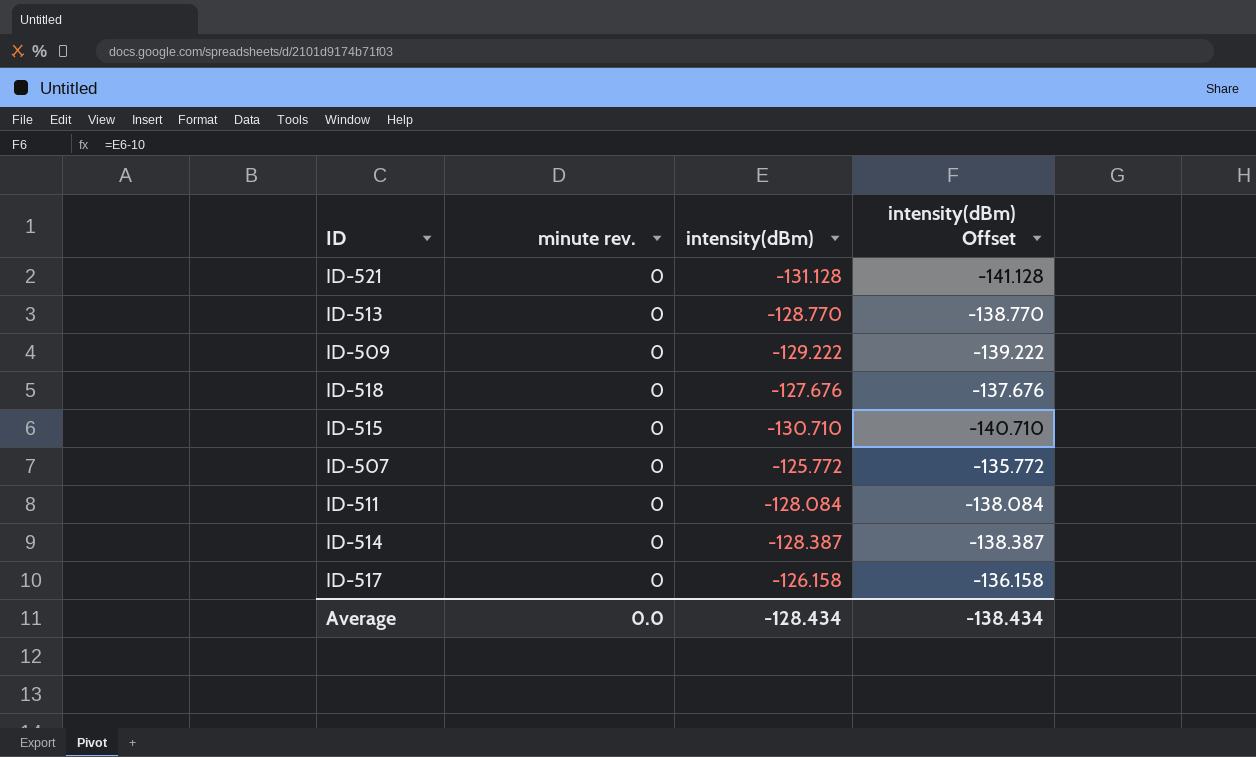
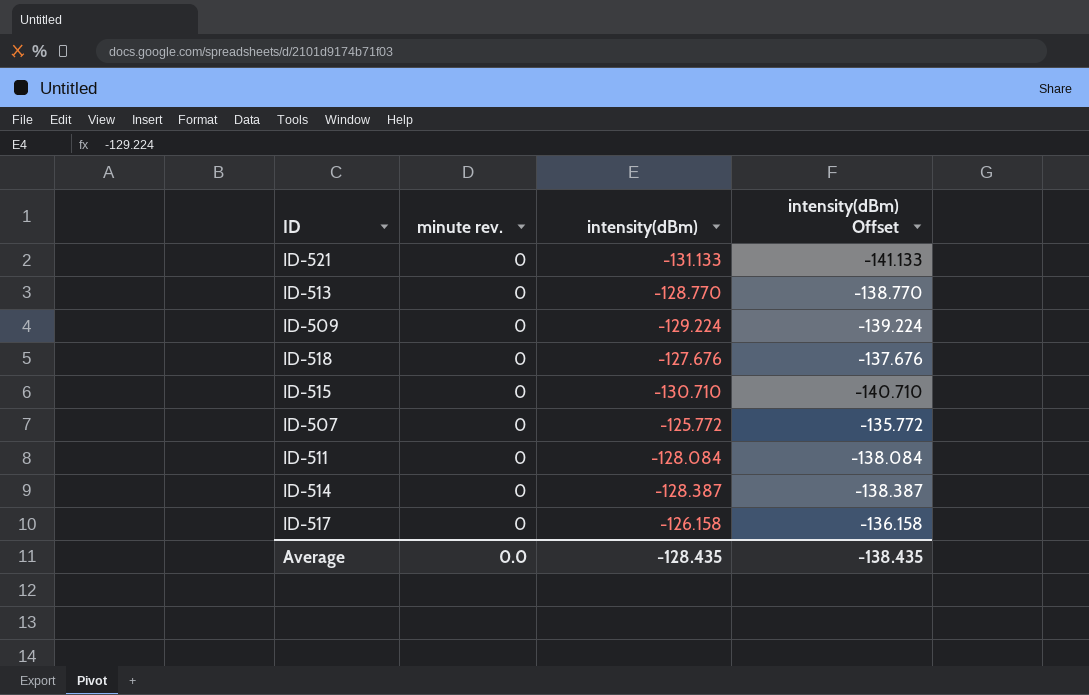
ID-521 | intensity(dBm): -131.128 -> -131.133
ID-521 | intensity(dBm) Offset: -141.128 -> -141.133
ID-509 | intensity(dBm): -129.222 -> -129.224
ID-509 | intensity(dBm) Offset: -139.222 -> -139.224
Average | intensity(dBm): -128.434 -> -128.435
Average | intensity(dBm) Offset: -138.434 -> -138.435

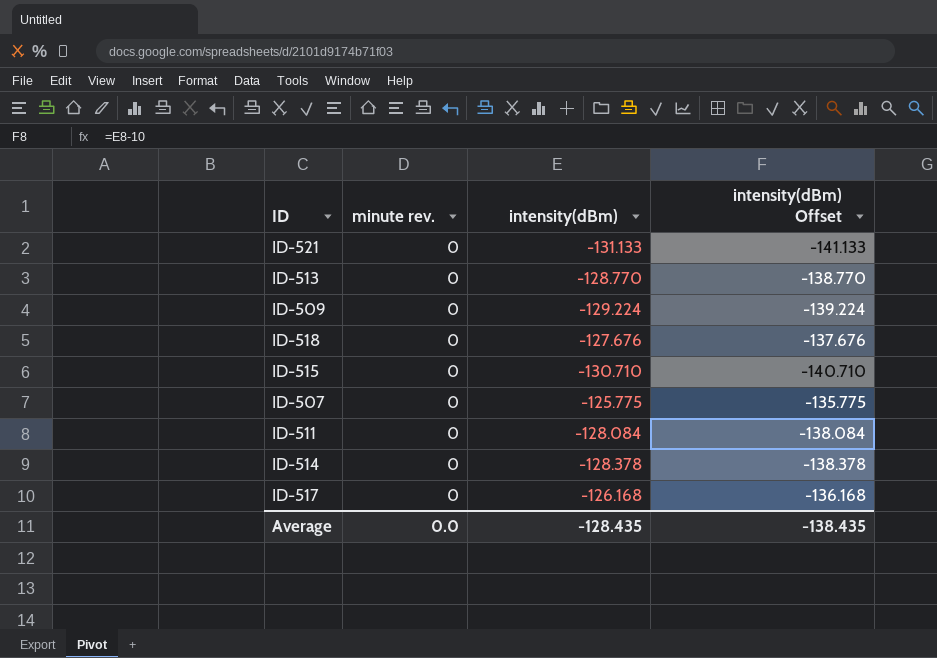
ID-507 | intensity(dBm): -125.772 -> -125.775
ID-507 | intensity(dBm) Offset: -135.772 -> -135.775
ID-514 | intensity(dBm): -128.387 -> -128.378
ID-514 | intensity(dBm) Offset: -138.387 -> -138.378
ID-517 | intensity(dBm): -126.158 -> -126.168
ID-517 | intensity(dBm) Offset: -136.158 -> -136.168

